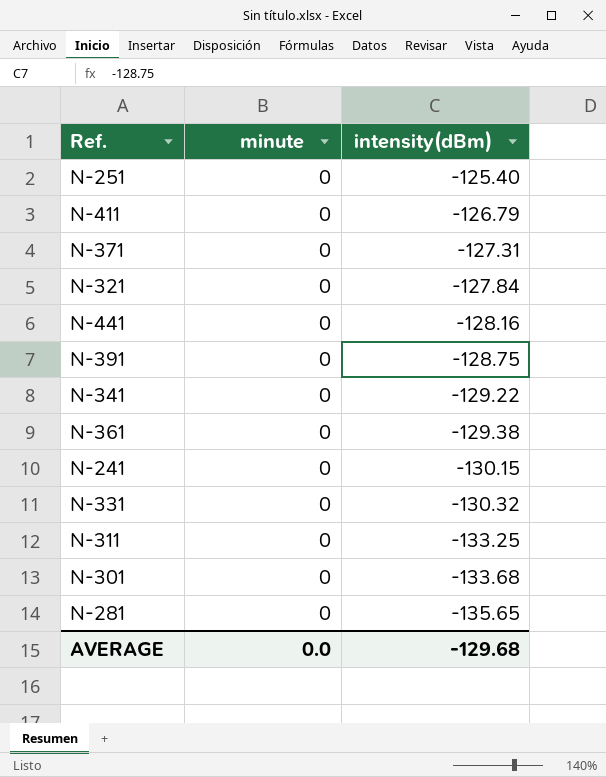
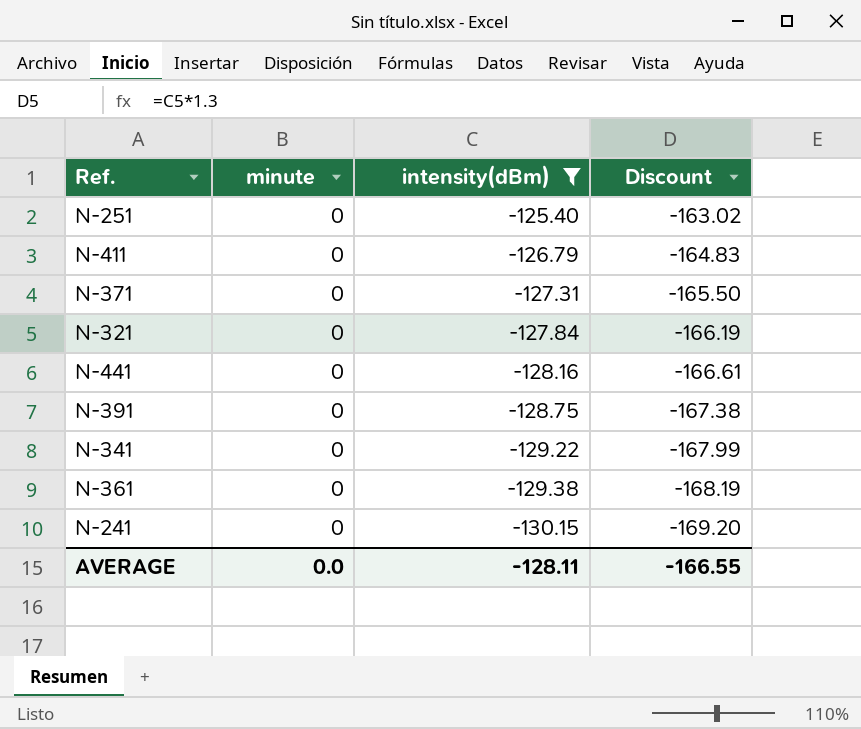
filter: none -> intensity(dBm) >= -130.15
column Discount | formula: none -> [intensity(dBm)] * 1.3
AVERAGE | intensity(dBm): -129.68 -> -128.11

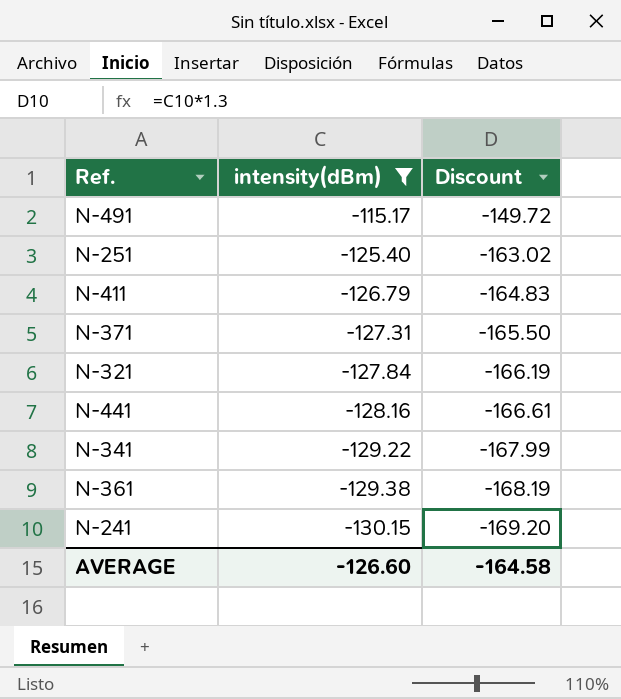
column minute | position: 2 -> none
row N-391: 0 | -128.75 | -167.38 -> none
row N-491: none -> -115.17 | -149.72
AVERAGE | intensity(dBm): -128.11 -> -126.60
AVERAGE | Discount: -166.55 -> -164.58

